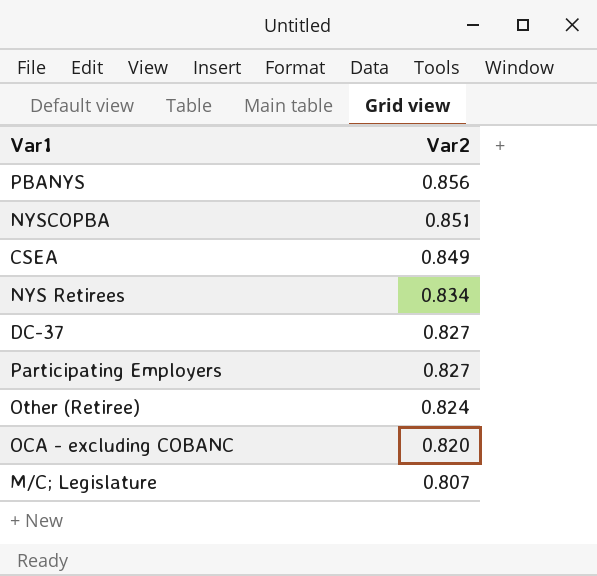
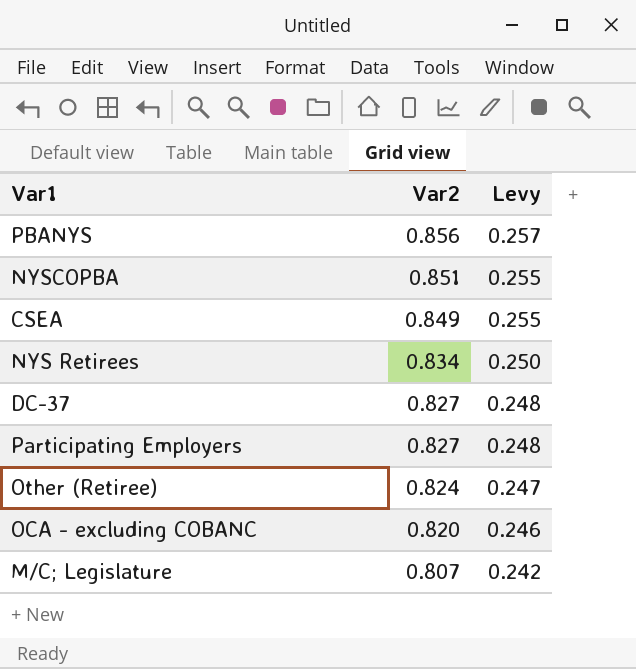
column Levy | formula: none -> [Var2] * 0.3

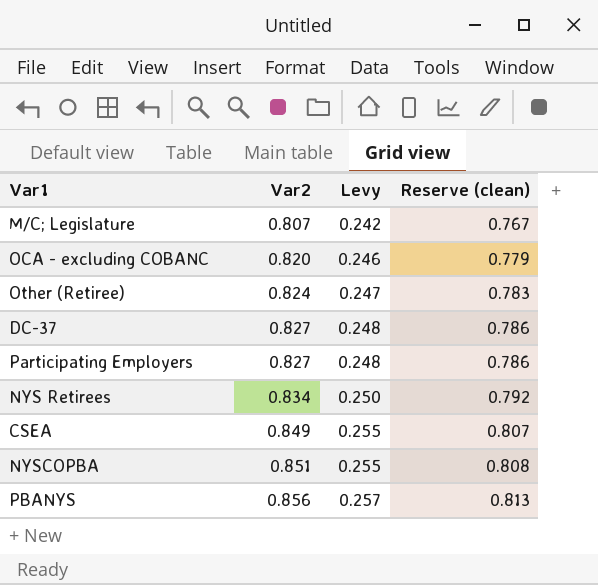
row order: Var2 descending -> Var2 ascending
column Reserve (clean) | formula: none -> [Var2] * 0.95

